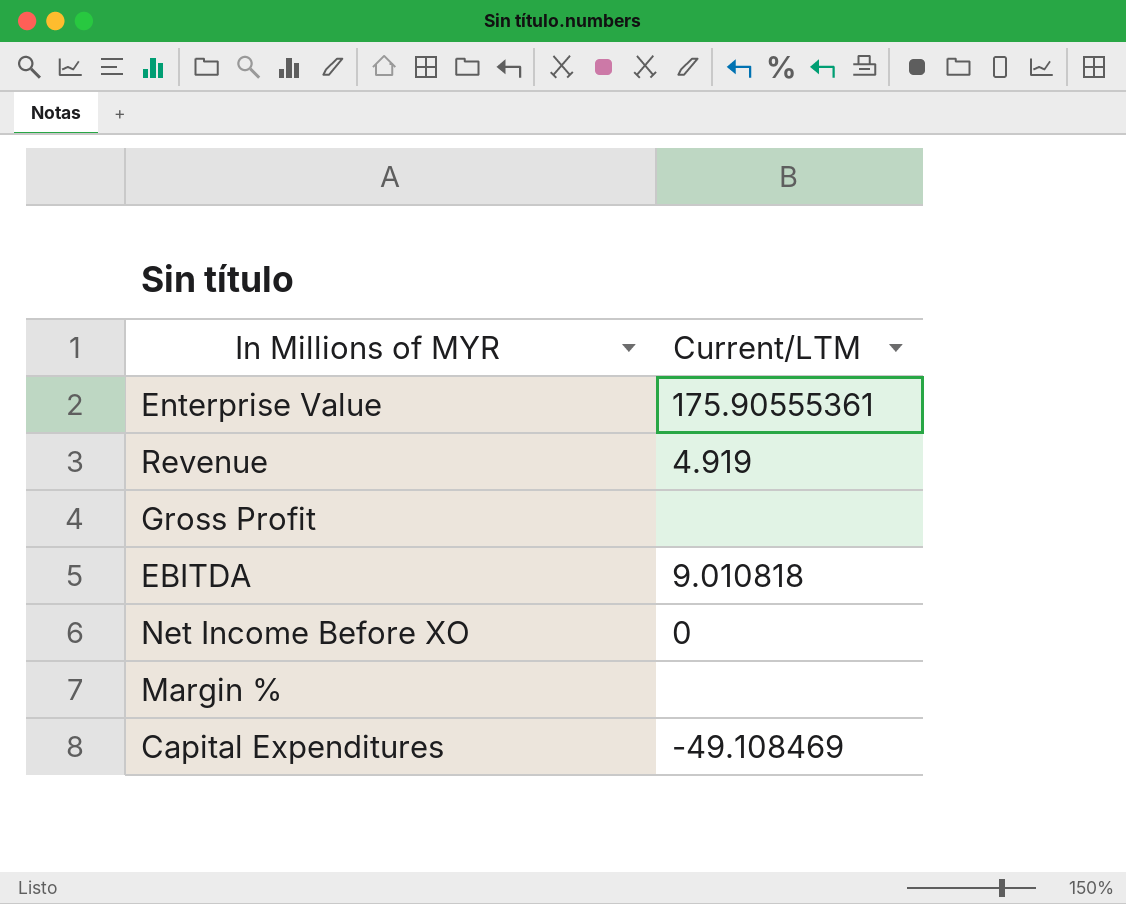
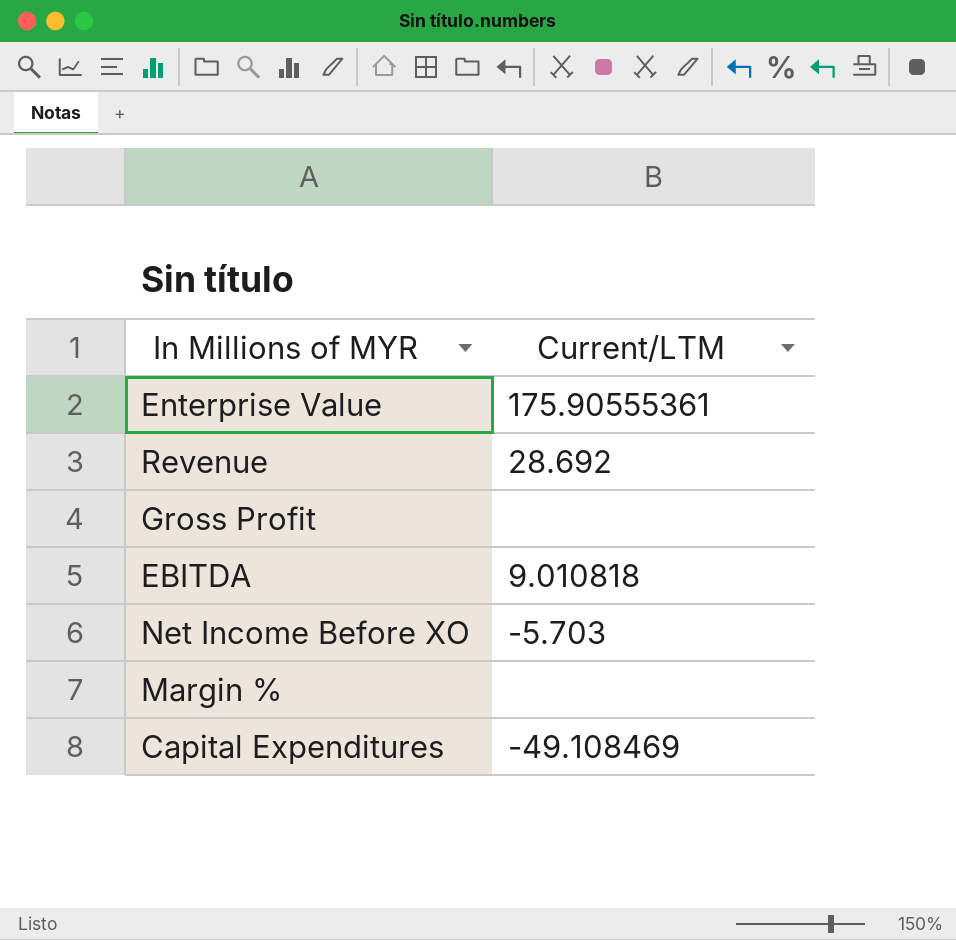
Revenue | Current/LTM: 4.919 -> 28.692
Net Income Before XO | Current/LTM: 0 -> -5.703

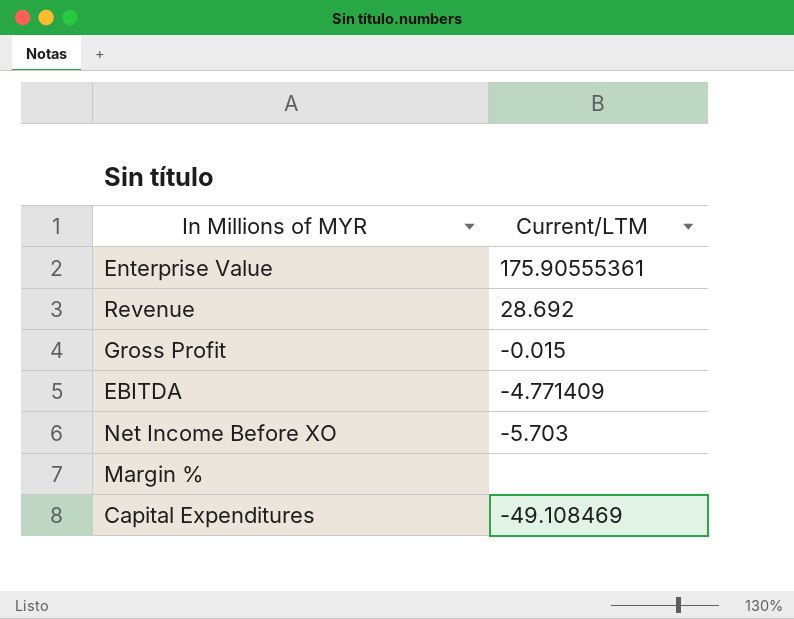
Gross Profit | Current/LTM: none -> -0.015
EBITDA | Current/LTM: 9.010818 -> -4.771409

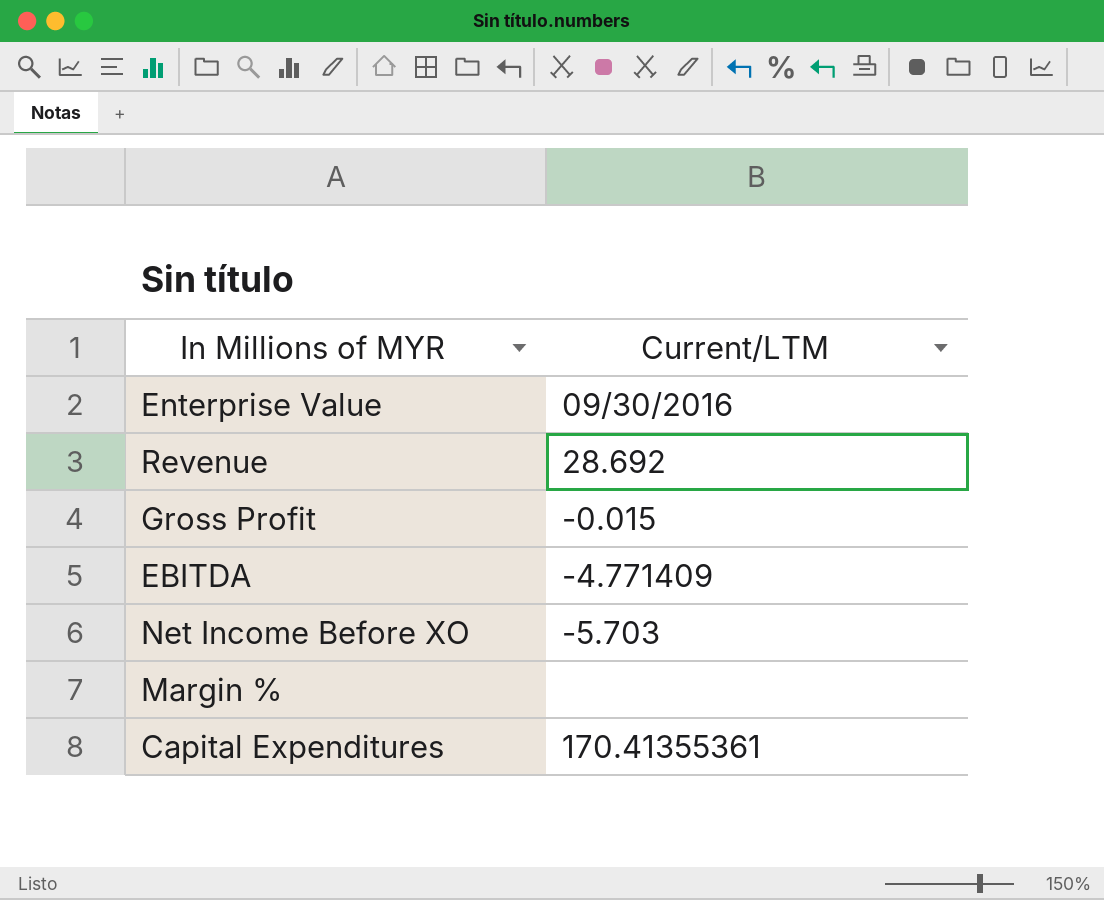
Enterprise Value | Current/LTM: 175.90555361 -> 09/30/2016
Capital Expenditures | Current/LTM: -49.108469 -> 170.41355361

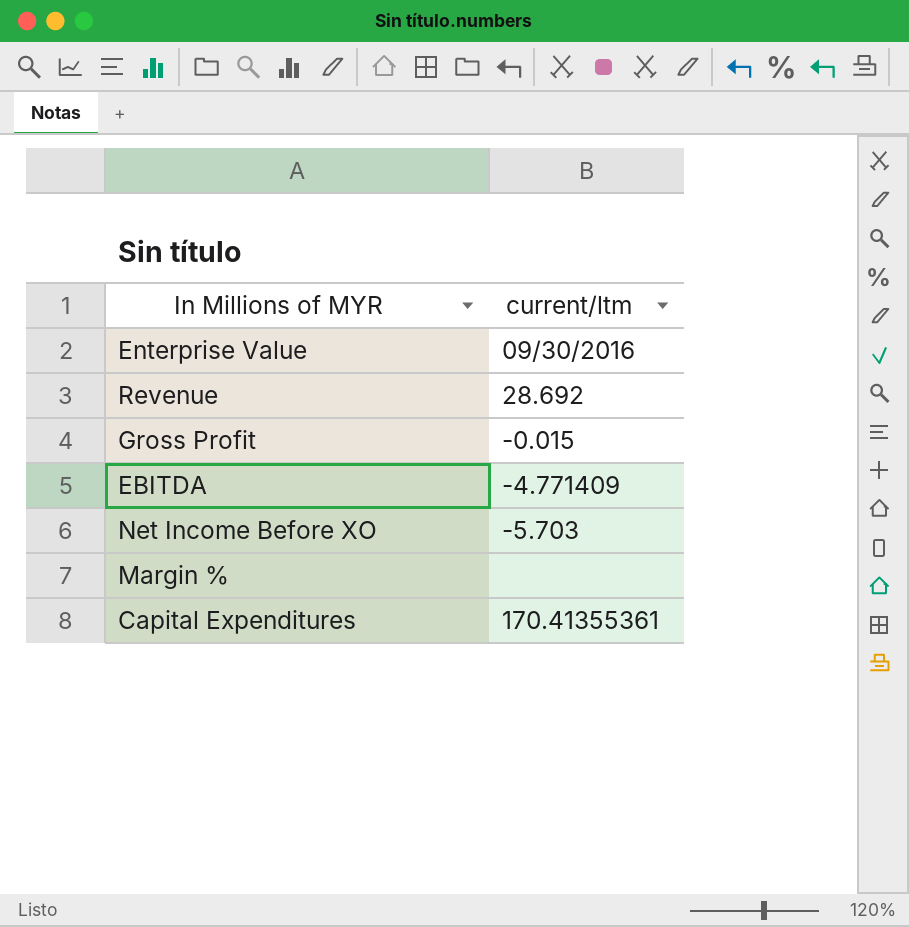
column name: Current/LTM -> current/ltm

